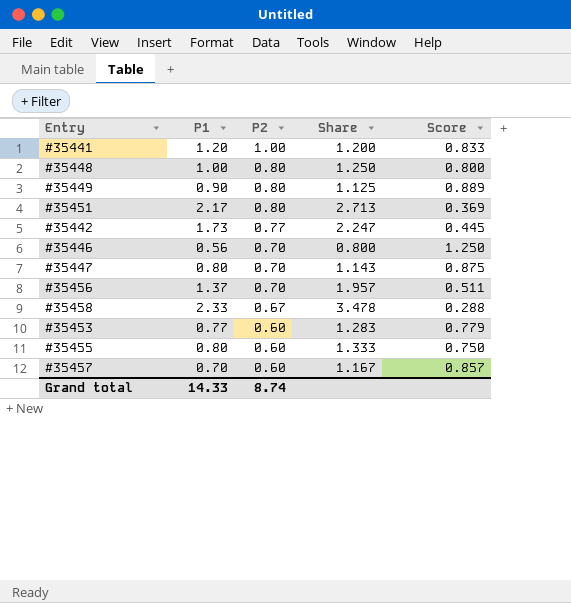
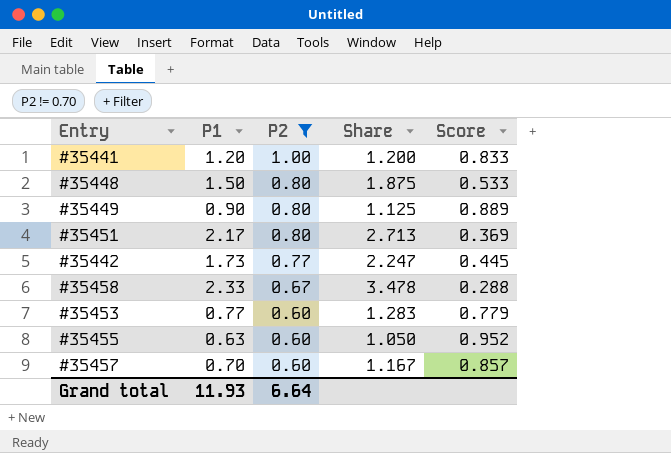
filter: none -> P2 != 0.70
#35448 | P1: 1.00 -> 1.50
#35448 | Share: 1.250 -> 1.875
#35448 | Score: 0.800 -> 0.533
#35455 | P1: 0.80 -> 0.63
#35455 | Share: 1.333 -> 1.050
#35455 | Score: 0.750 -> 0.952
Grand total | P1: 14.33 -> 11.93
Grand total | P2: 8.74 -> 6.64

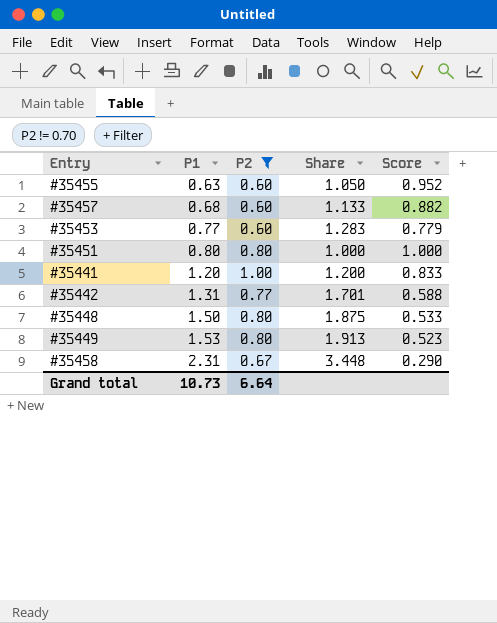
row order: P2 descending -> P1 ascending
#35457 | P1: 0.70 -> 0.68
#35457 | Share: 1.167 -> 1.133
#35457 | Score: 0.857 -> 0.882
#35451 | P1: 2.17 -> 0.80
#35451 | Share: 2.713 -> 1.000
#35451 | Score: 0.369 -> 1.000
#35442 | P1: 1.73 -> 1.31
#35442 | Share: 2.247 -> 1.701
#35442 | Score: 0.445 -> 0.588
#35449 | P1: 0.90 -> 1.53
#35449 | Share: 1.125 -> 1.913
#35449 | Score: 0.889 -> 0.523
#35458 | P1: 2.33 -> 2.31
#35458 | Share: 3.478 -> 3.448
#35458 | Score: 0.288 -> 0.290
Grand total | P1: 11.93 -> 10.73

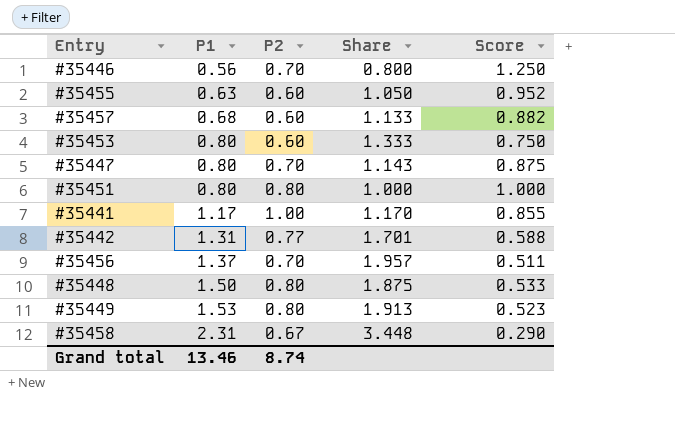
filter: P2 != 0.70 -> none
#35453 | P1: 0.77 -> 0.80
#35453 | Share: 1.283 -> 1.333
#35453 | Score: 0.779 -> 0.750
#35441 | P1: 1.20 -> 1.17
#35441 | Share: 1.200 -> 1.170
#35441 | Score: 0.833 -> 0.855
Grand total | P1: 10.73 -> 13.46
Grand total | P2: 6.64 -> 8.74

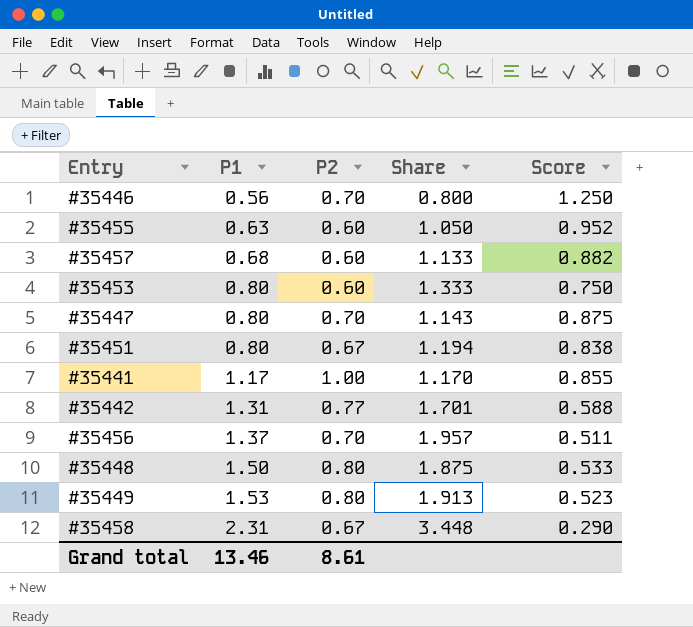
#35451 | P2: 0.80 -> 0.67
#35451 | Share: 1.000 -> 1.194
#35451 | Score: 1.000 -> 0.838
Grand total | P2: 8.74 -> 8.61

